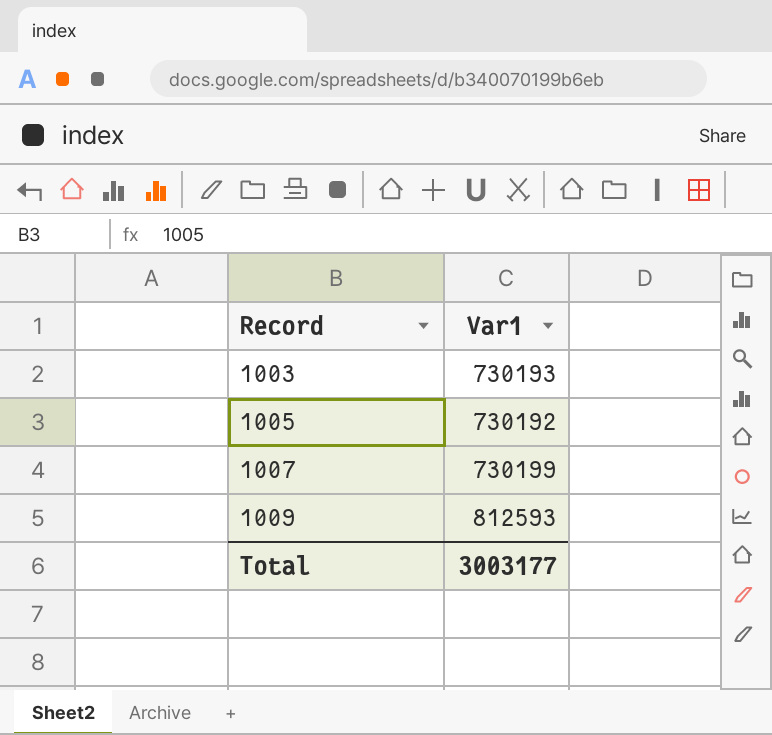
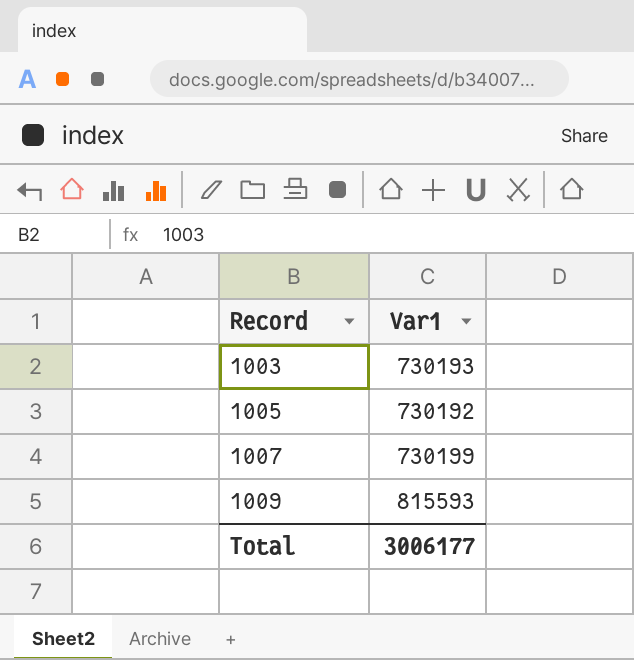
1009 | Var1: 812593 -> 815593
Total | Var1: 3003177 -> 3006177

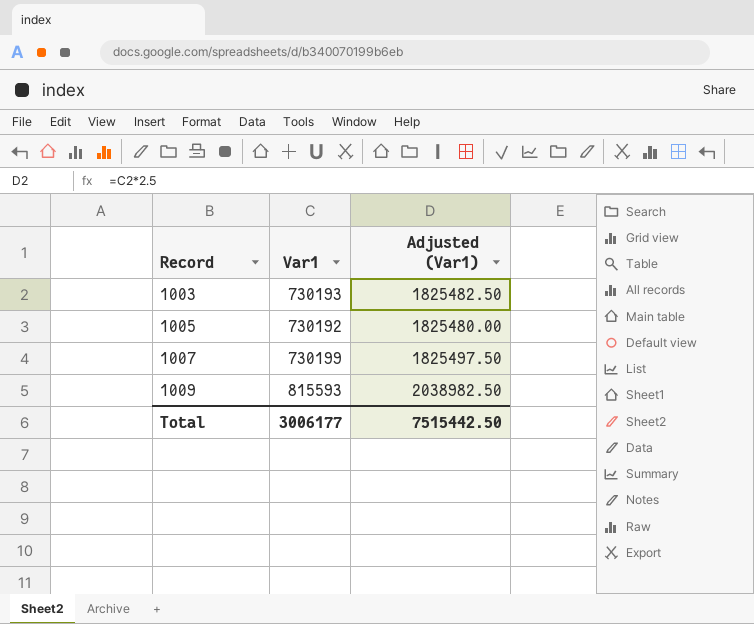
column Adjusted (Var1) | formula: none -> [Var1] * 2.5

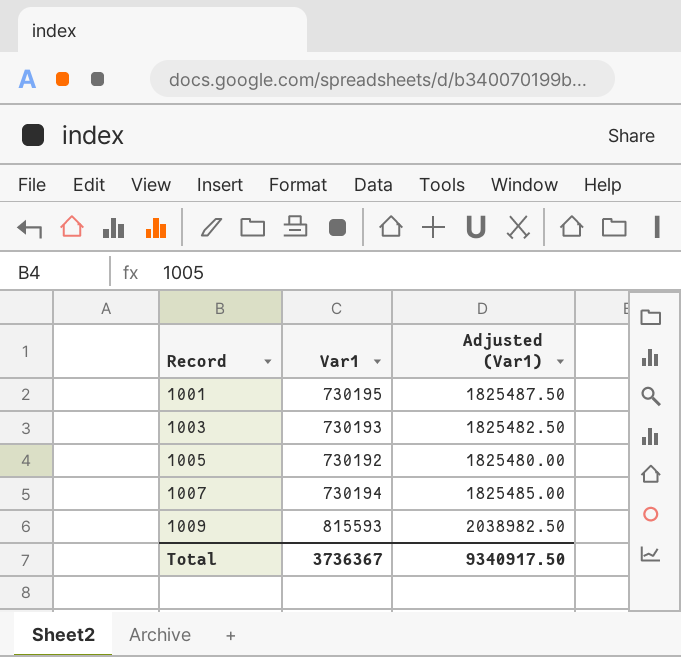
row 1001: none -> 730195 | 1825487.50
1007 | Var1: 730199 -> 730194
1007 | Adjusted (Var1): 1825497.50 -> 1825485.00
Total | Var1: 3006177 -> 3736367
Total | Adjusted (Var1): 7515442.50 -> 9340917.50

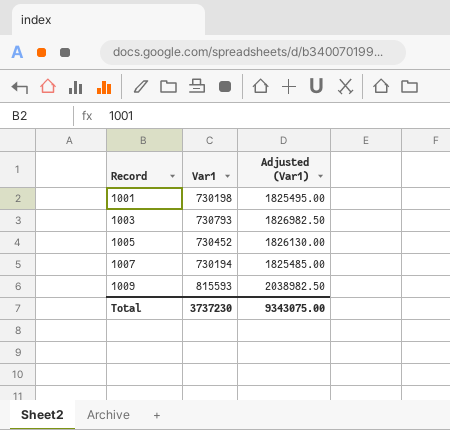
1001 | Var1: 730195 -> 730198
1001 | Adjusted (Var1): 1825487.50 -> 1825495.00
1003 | Var1: 730193 -> 730793
1003 | Adjusted (Var1): 1825482.50 -> 1826982.50
1005 | Var1: 730192 -> 730452
1005 | Adjusted (Var1): 1825480.00 -> 1826130.00
Total | Var1: 3736367 -> 3737230
Total | Adjusted (Var1): 9340917.50 -> 9343075.00

